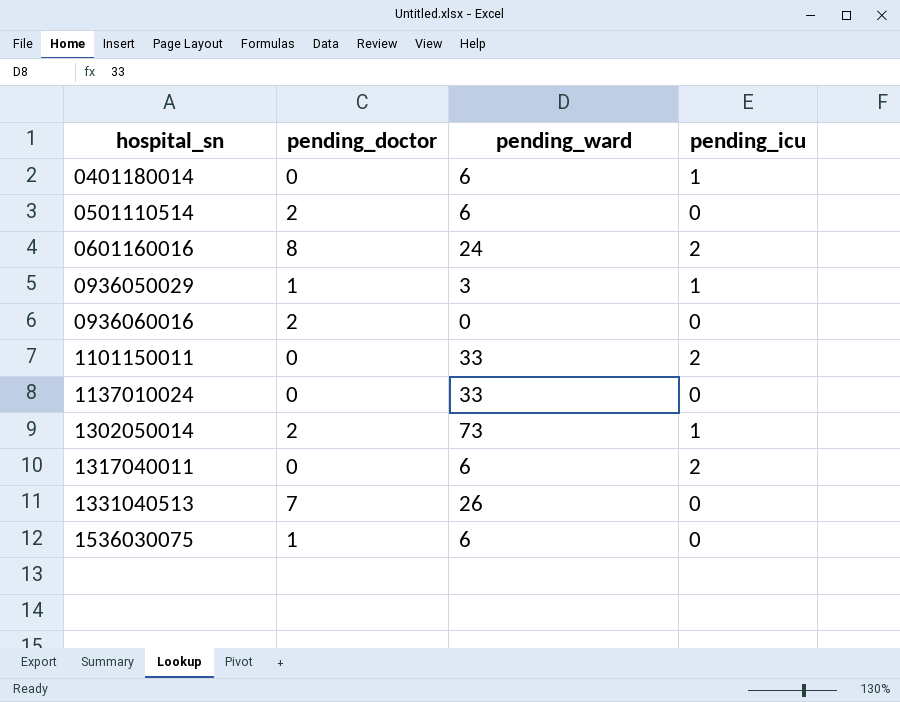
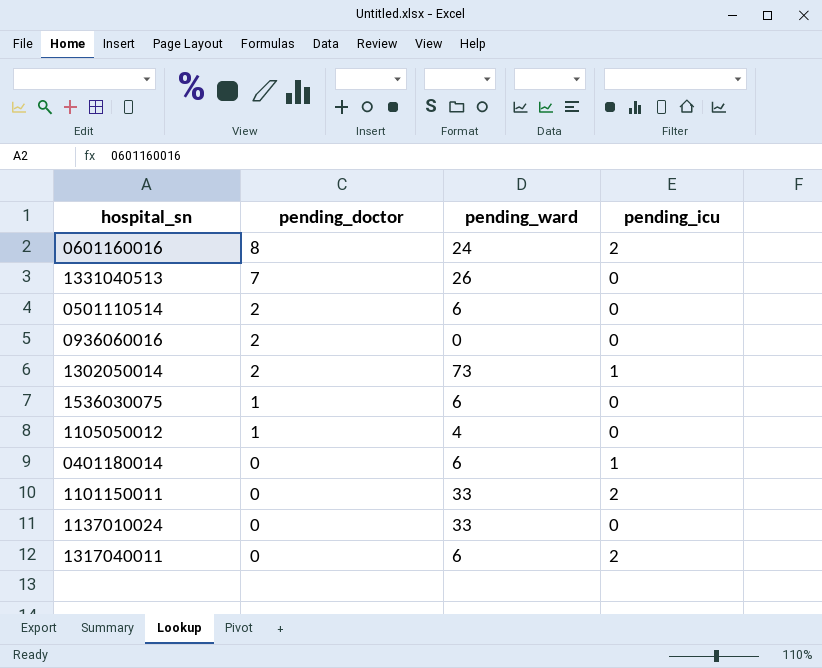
row order: hospital_sn ascending -> pending_doctor descending
row 0936050029: 1 | 3 | 1 -> none
row 1105050012: none -> 1 | 4 | 0

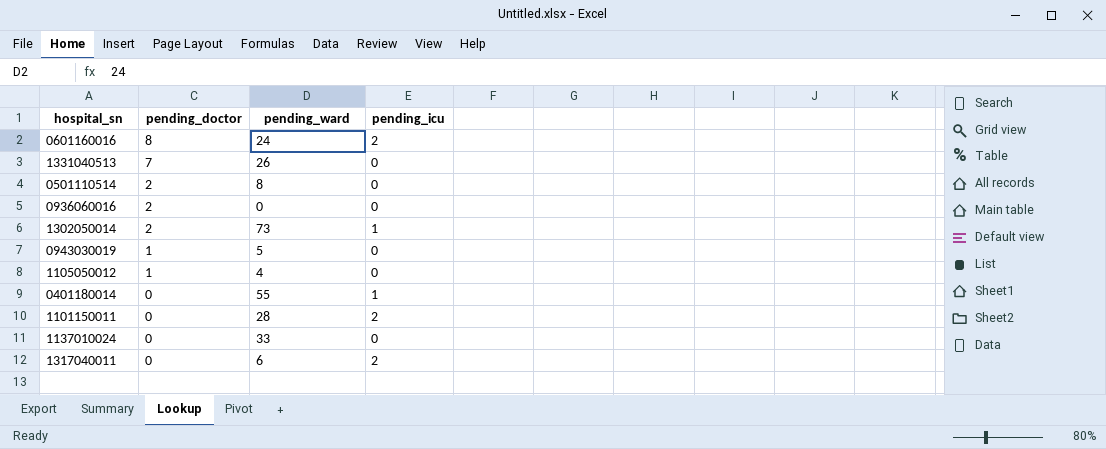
row 1536030075: 1 | 6 | 0 -> none
0501110514 | pending_ward: 6 -> 8
row 0943030019: none -> 1 | 5 | 0
0401180014 | pending_ward: 6 -> 55
1101150011 | pending_ward: 33 -> 28

